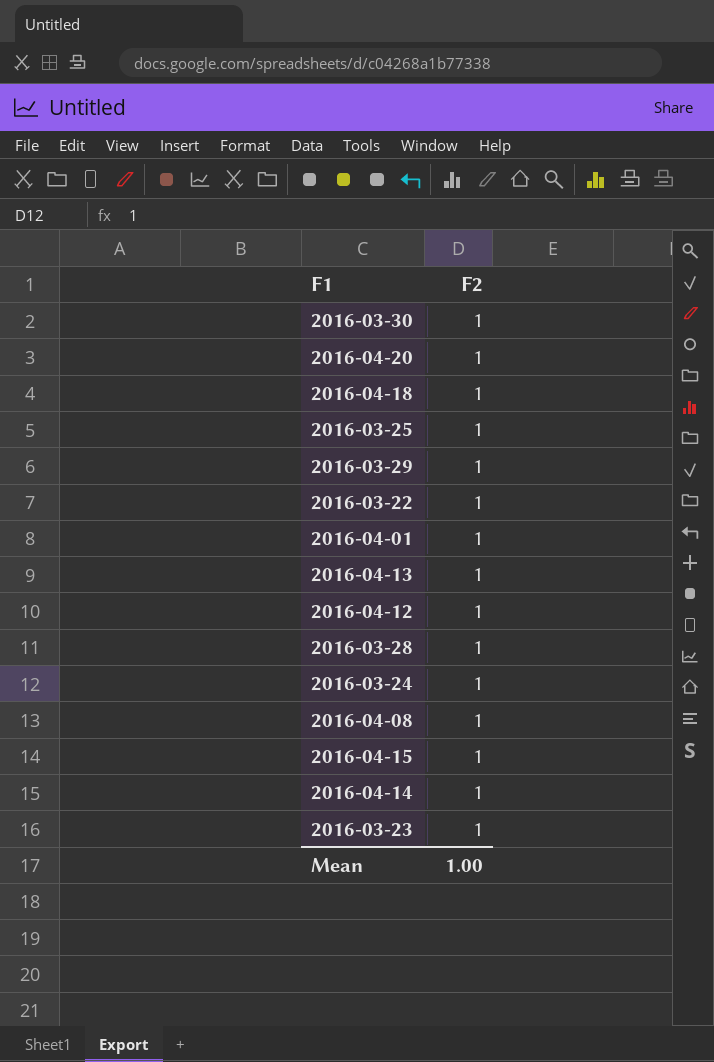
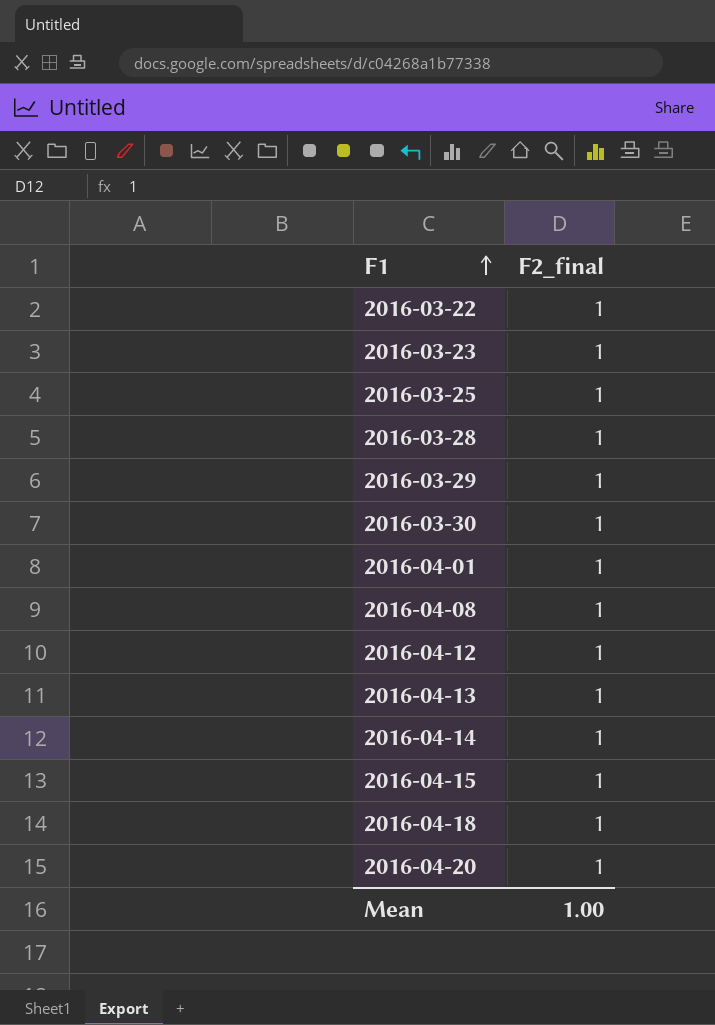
row order: none -> F1 ascending
column name: F2 -> F2_final
row 2016-03-24: 1 -> none

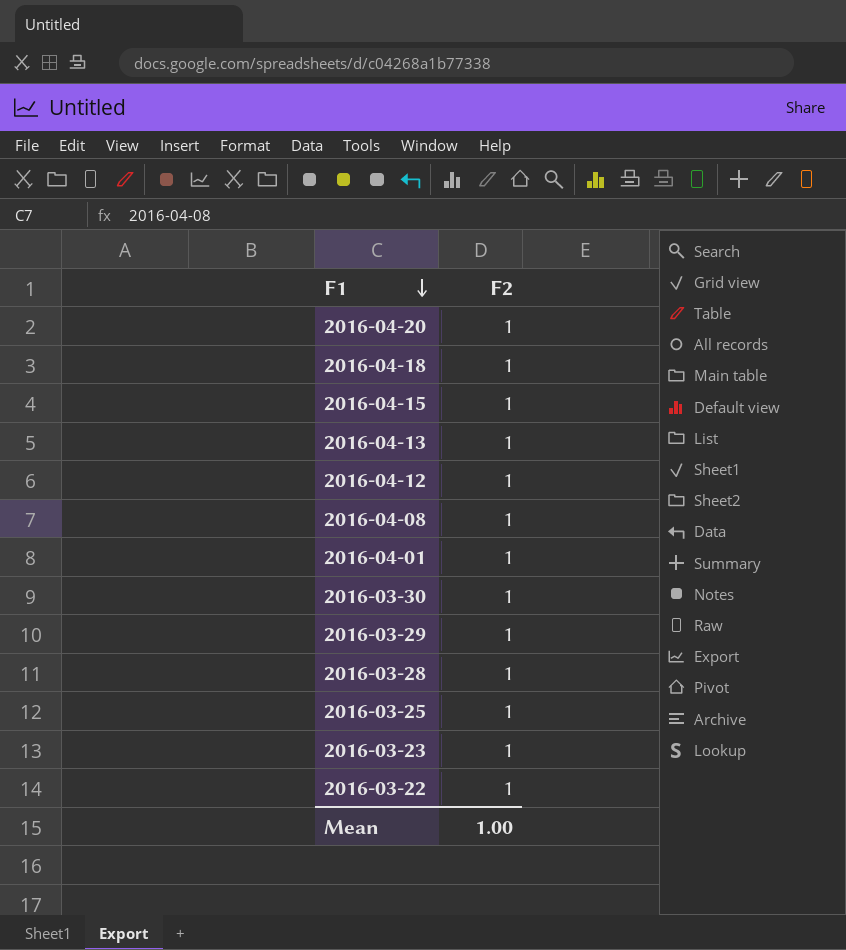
row order: F1 ascending -> F1 descending
column name: F2_final -> F2
row 2016-04-14: 1 -> none

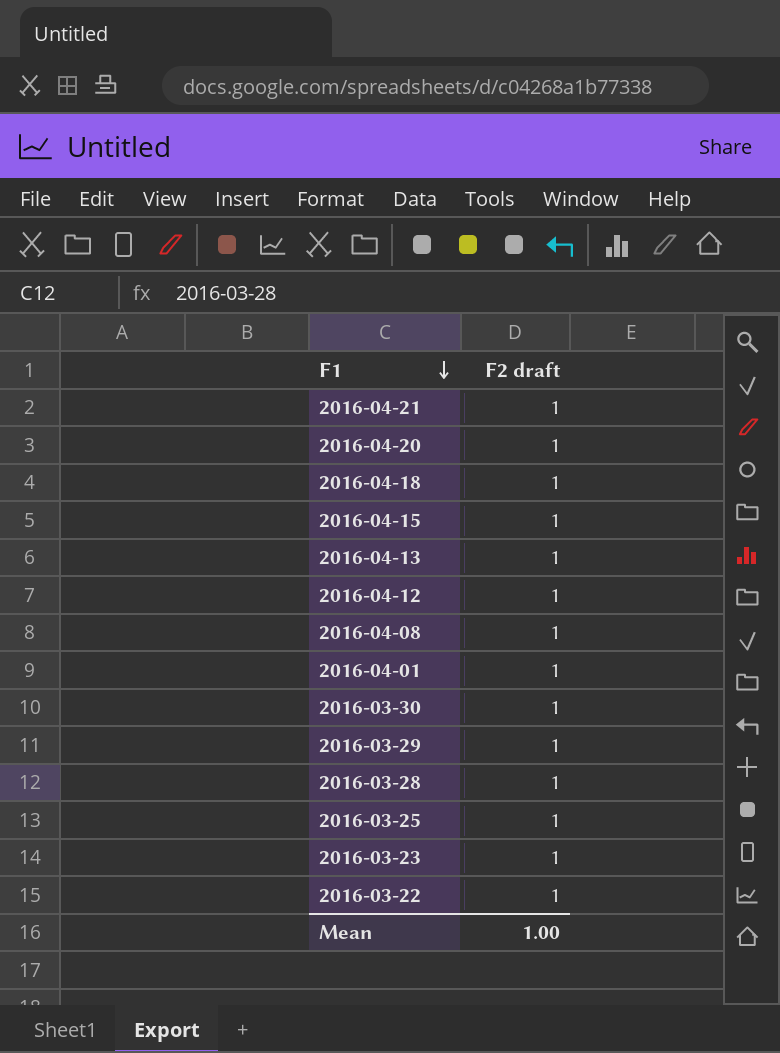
column name: F2 -> F2 draft
row 2016-04-21: none -> 1

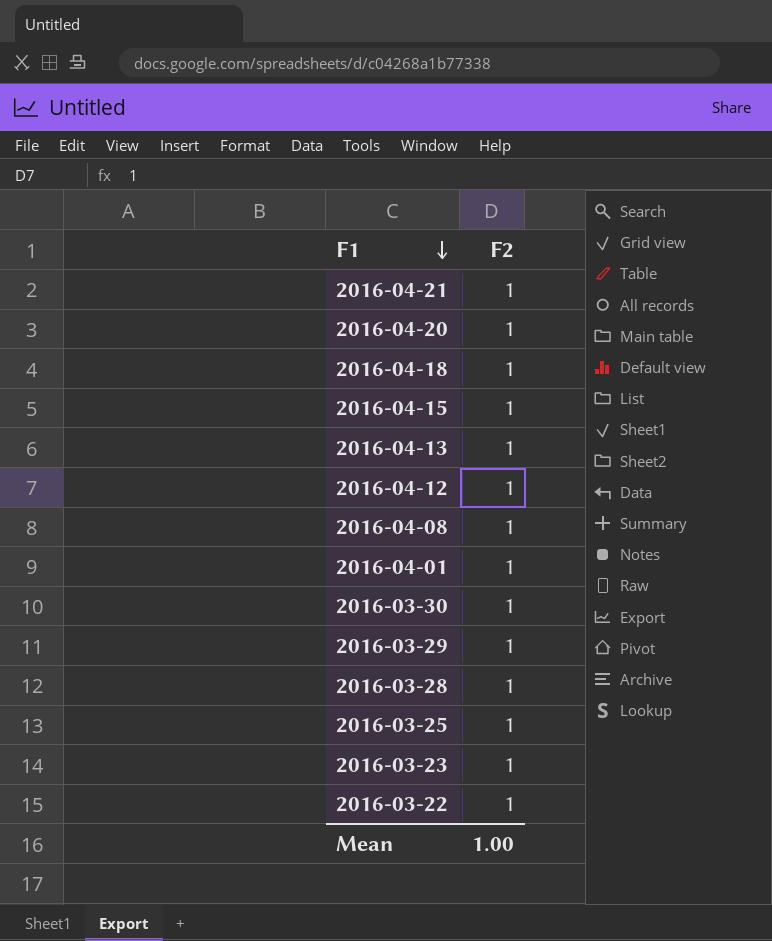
column name: F2 draft -> F2

